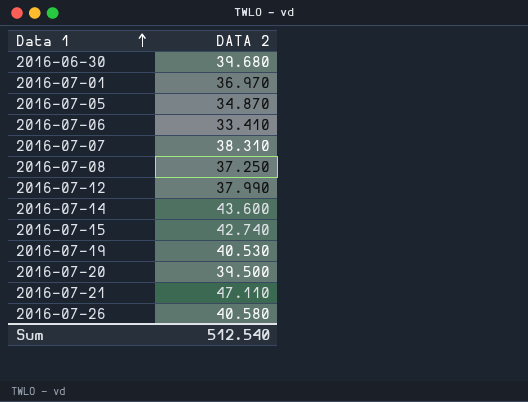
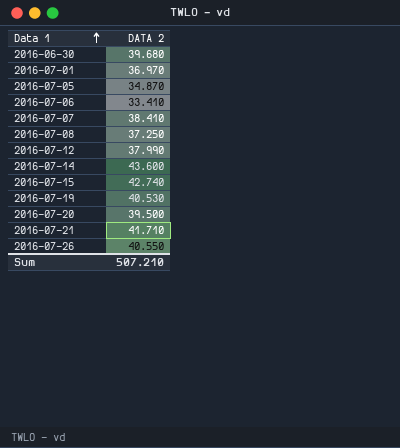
2016-07-07 | DATA 2: 38.310 -> 38.410
2016-07-21 | DATA 2: 47.110 -> 41.710
2016-07-26 | DATA 2: 40.580 -> 40.550
Sum | DATA 2: 512.540 -> 507.210

